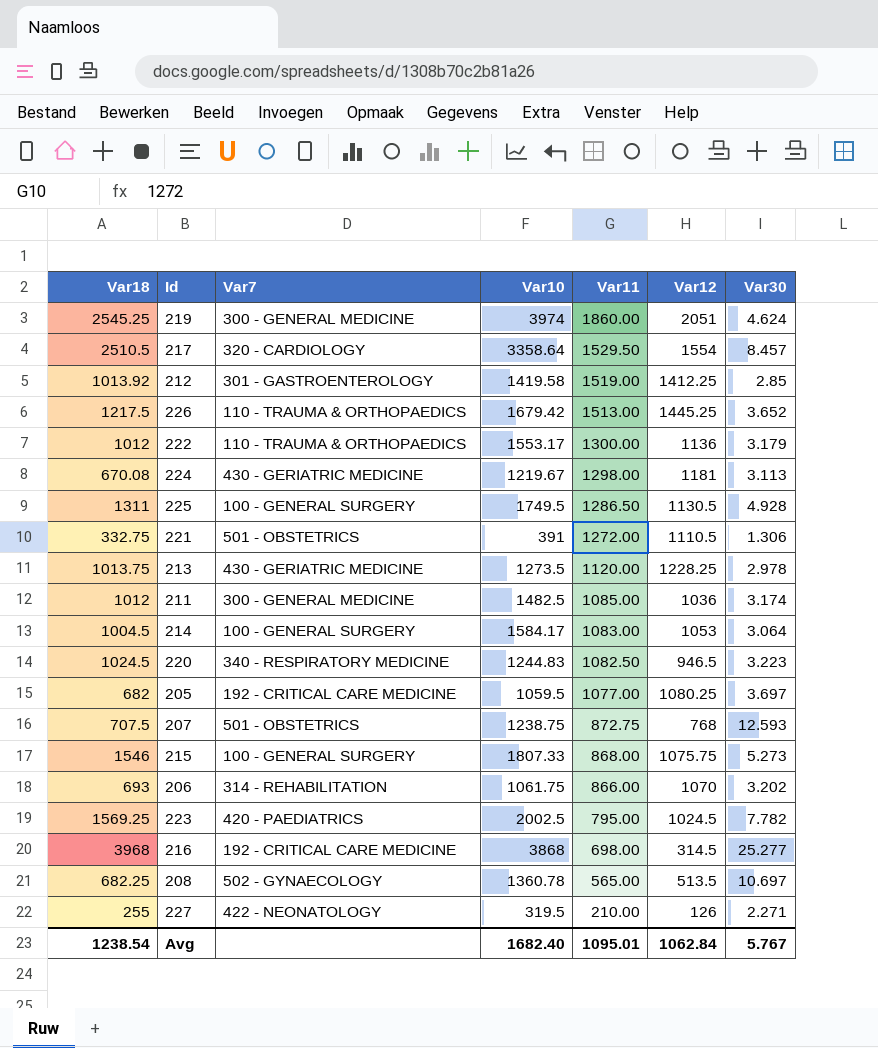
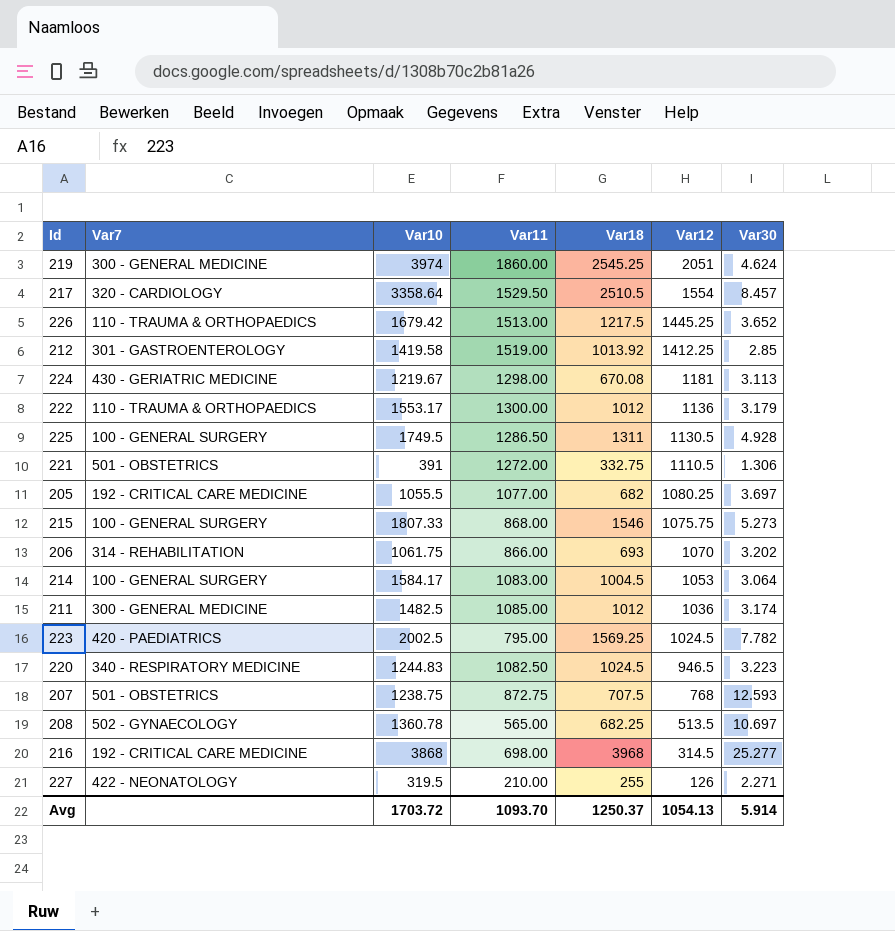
row order: Var11 descending -> Var12 descending
column Var18 | position: 1 -> 5
row 213: 1013.75 | 430 - GERIATRIC MEDICINE | 1273.5 | 1120.00 | 1228.25 | 2.978 -> none
205 | Var10: 1059.5 -> 1055.5
Avg | Var10: 1682.40 -> 1703.72
Avg | Var11: 1095.01 -> 1093.70
Avg | Var18: 1238.54 -> 1250.37
Avg | Var12: 1062.84 -> 1054.13
Avg | Var30: 5.767 -> 5.914

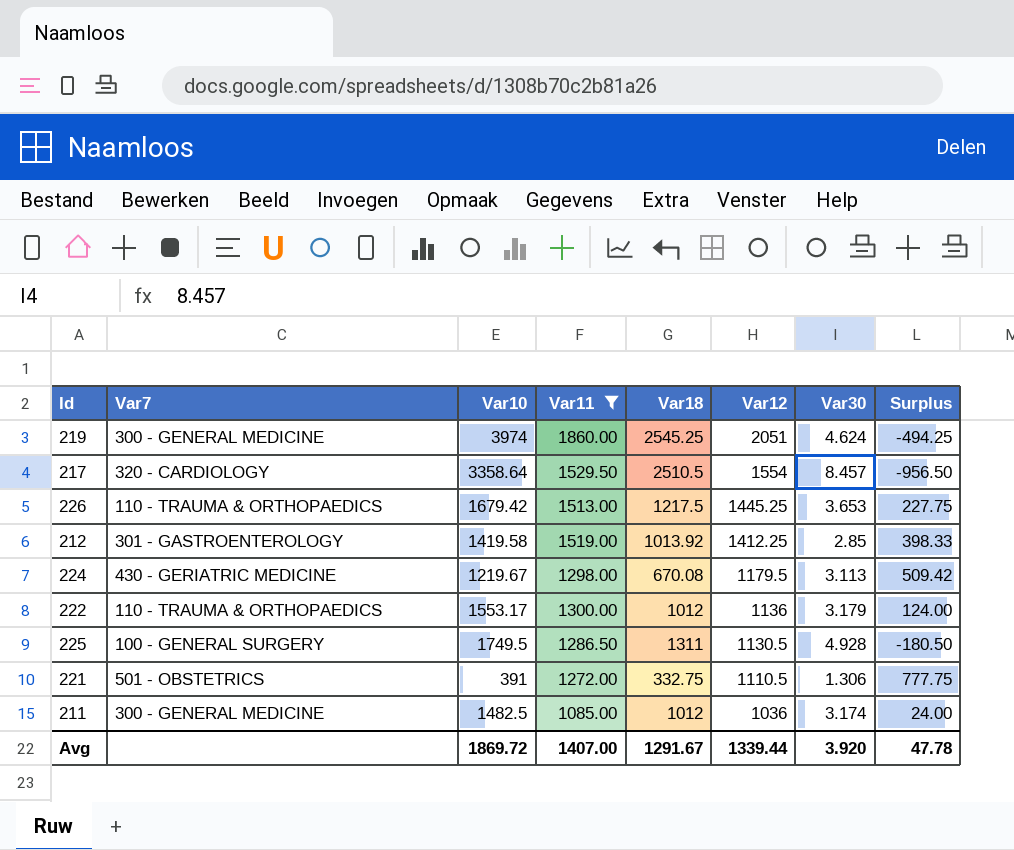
filter: none -> Var11 >= 1085.00
column Surplus | formula: none -> [Var12] - [Var18]
226 | Var30: 3.652 -> 3.653
224 | Var12: 1181 -> 1179.5
Avg | Var10: 1703.72 -> 1869.72
Avg | Var11: 1093.70 -> 1407.00
Avg | Var18: 1250.37 -> 1291.67
Avg | Var12: 1054.13 -> 1339.44
Avg | Var30: 5.914 -> 3.920

